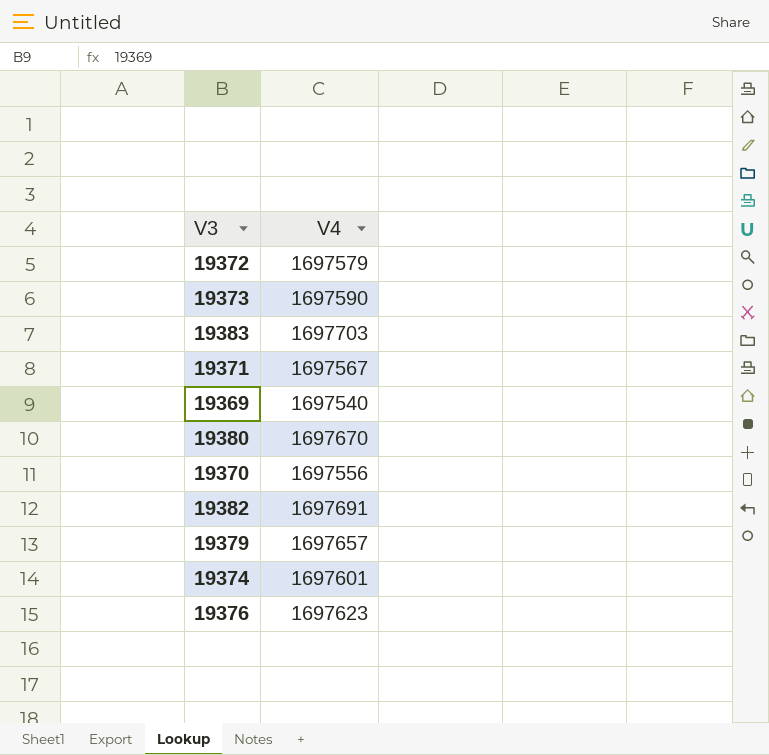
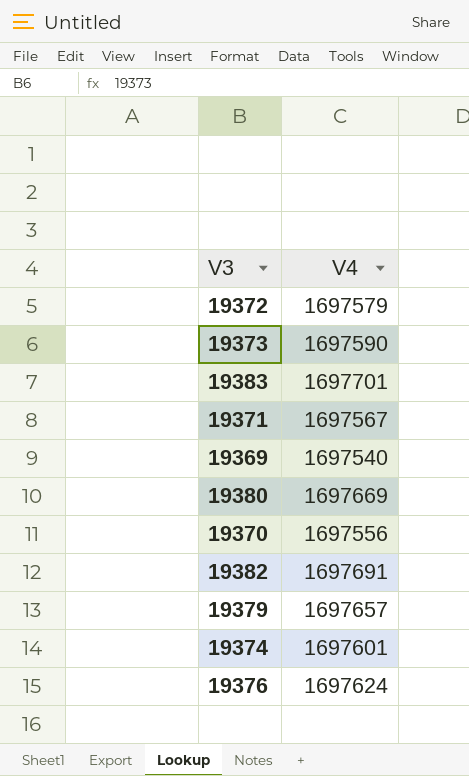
19383 | V4: 1697703 -> 1697701
19380 | V4: 1697670 -> 1697669
19376 | V4: 1697623 -> 1697624

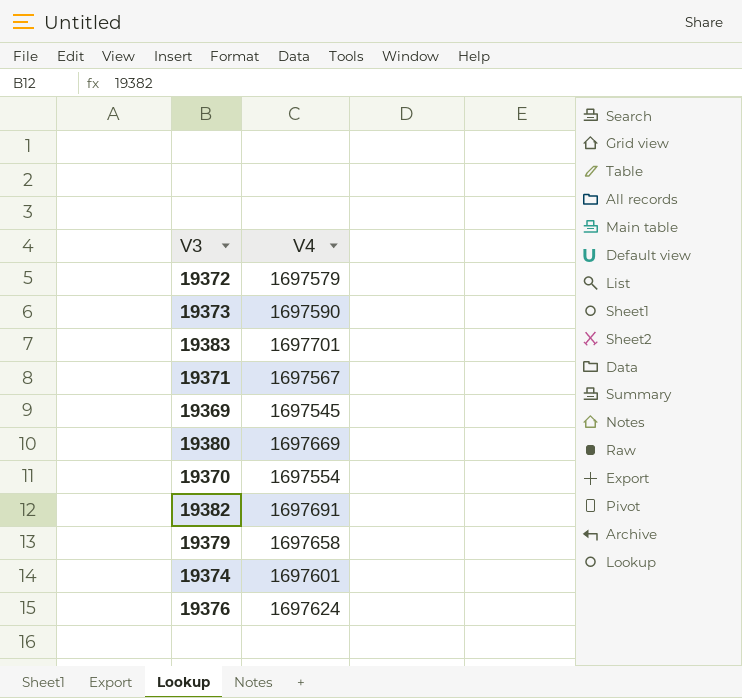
19369 | V4: 1697540 -> 1697545
19370 | V4: 1697556 -> 1697554
19379 | V4: 1697657 -> 1697658

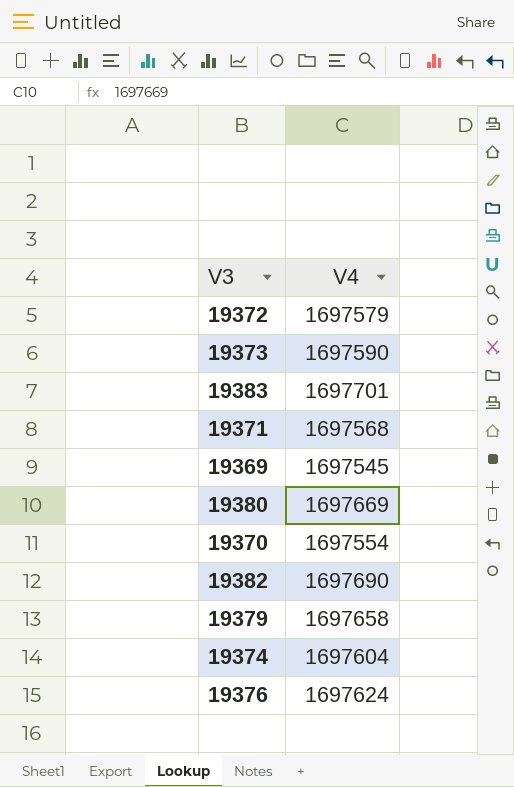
19371 | V4: 1697567 -> 1697568
19382 | V4: 1697691 -> 1697690
19374 | V4: 1697601 -> 1697604

